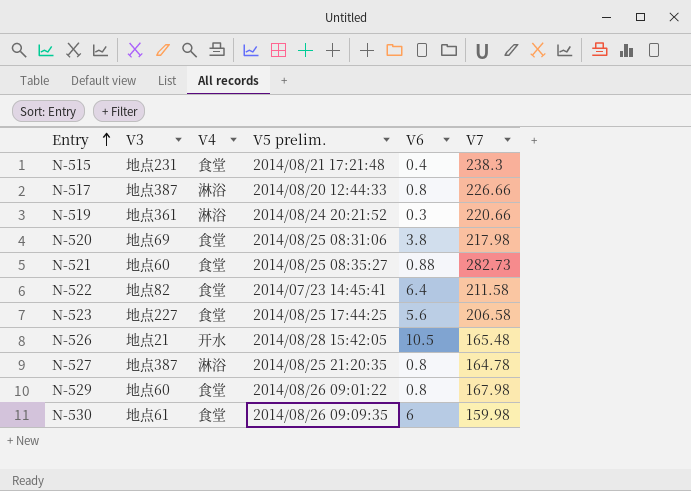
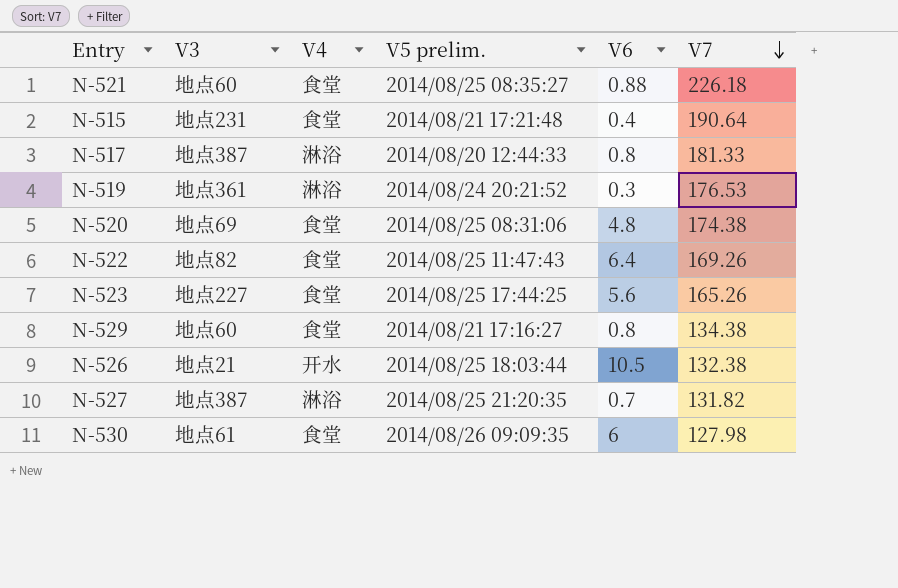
row order: Entry ascending -> V7 descending
N-521 | V7: 282.73 -> 226.18
N-515 | V7: 238.3 -> 190.64
N-517 | V7: 226.66 -> 181.33
N-519 | V7: 220.66 -> 176.53
N-520 | V6: 3.8 -> 4.8
N-520 | V7: 217.98 -> 174.38
N-522 | V5 prelim.: 2014/07/23 14:45:41 -> 2014/08/25 11:47:43
N-522 | V7: 211.58 -> 169.26
N-523 | V7: 206.58 -> 165.26
N-529 | V5 prelim.: 2014/08/26 09:01:22 -> 2014/08/21 17:16:27
N-529 | V7: 167.98 -> 134.38
N-526 | V5 prelim.: 2014/08/28 15:42:05 -> 2014/08/25 18:03:44
N-526 | V7: 165.48 -> 132.38
N-527 | V6: 0.8 -> 0.7
N-527 | V7: 164.78 -> 131.82
N-530 | V7: 159.98 -> 127.98

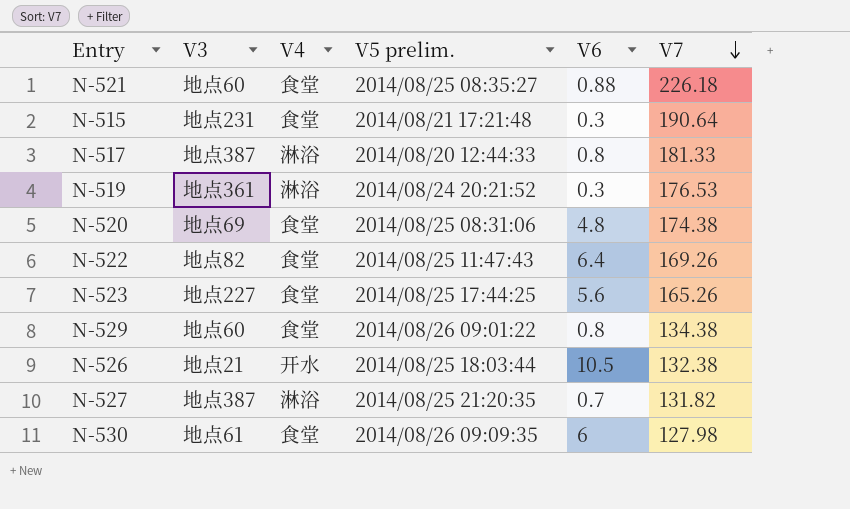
N-515 | V6: 0.4 -> 0.3
N-529 | V5 prelim.: 2014/08/21 17:16:27 -> 2014/08/26 09:01:22

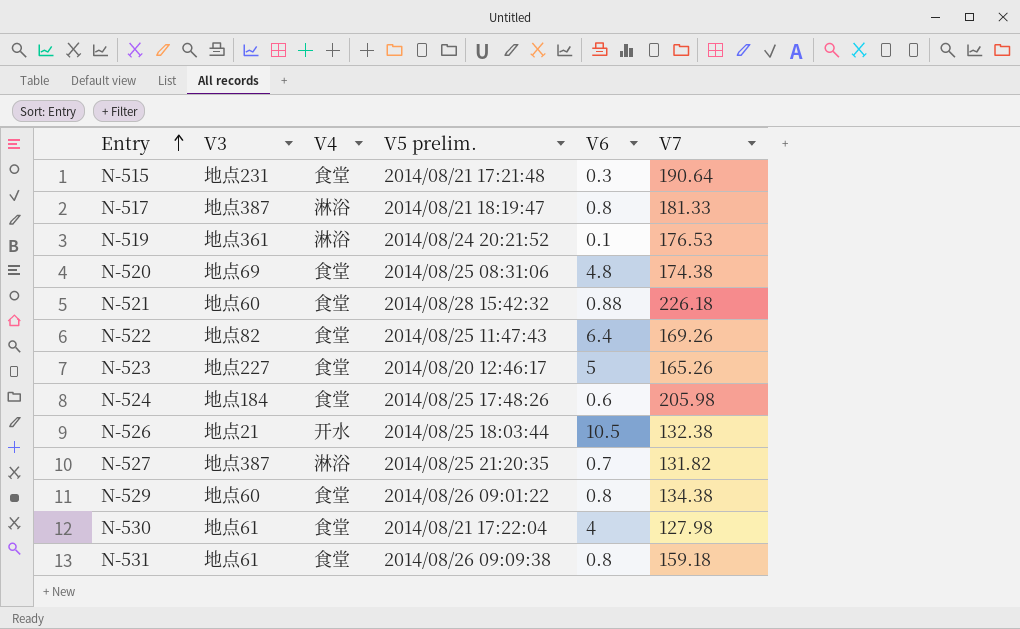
row order: V7 descending -> Entry ascending
N-517 | V5 prelim.: 2014/08/20 12:44:33 -> 2014/08/21 18:19:47
N-519 | V6: 0.3 -> 0.1
N-521 | V5 prelim.: 2014/08/25 08:35:27 -> 2014/08/28 15:42:32
N-523 | V5 prelim.: 2014/08/25 17:44:25 -> 2014/08/20 12:46:17
N-523 | V6: 5.6 -> 5
row N-524: none -> 地点184 | 食堂 | 2014/08/25 17:48:26 | 0.6 | 205.98
N-530 | V5 prelim.: 2014/08/26 09:09:35 -> 2014/08/21 17:22:04
N-530 | V6: 6 -> 4
row N-531: none -> 地点61 | 食堂 | 2014/08/26 09:09:38 | 0.8 | 159.18

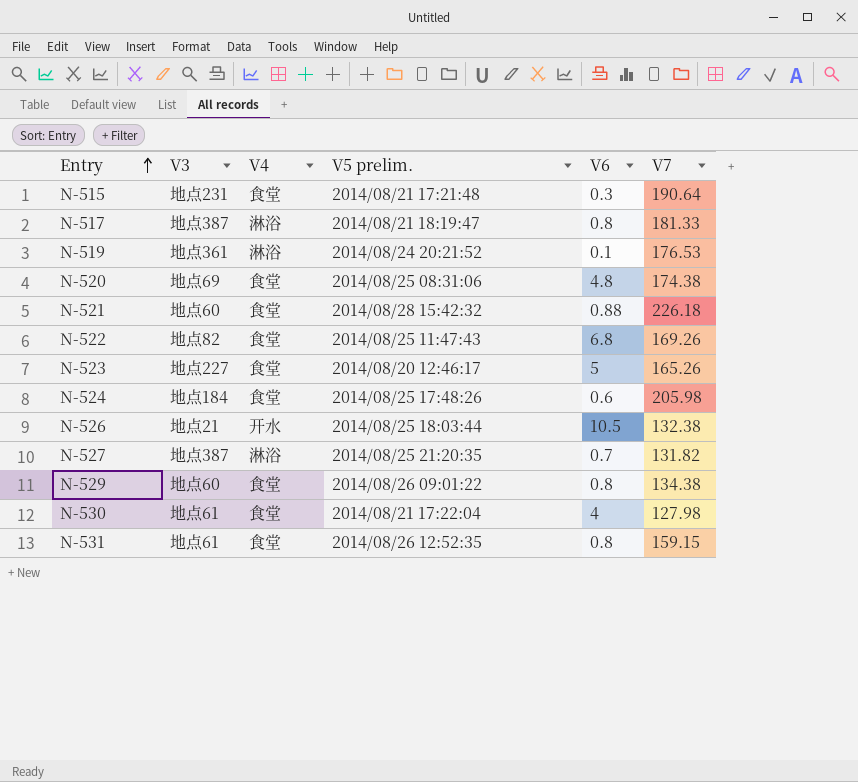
N-522 | V6: 6.4 -> 6.8
N-531 | V5 prelim.: 2014/08/26 09:09:38 -> 2014/08/26 12:52:35
N-531 | V7: 159.18 -> 159.15

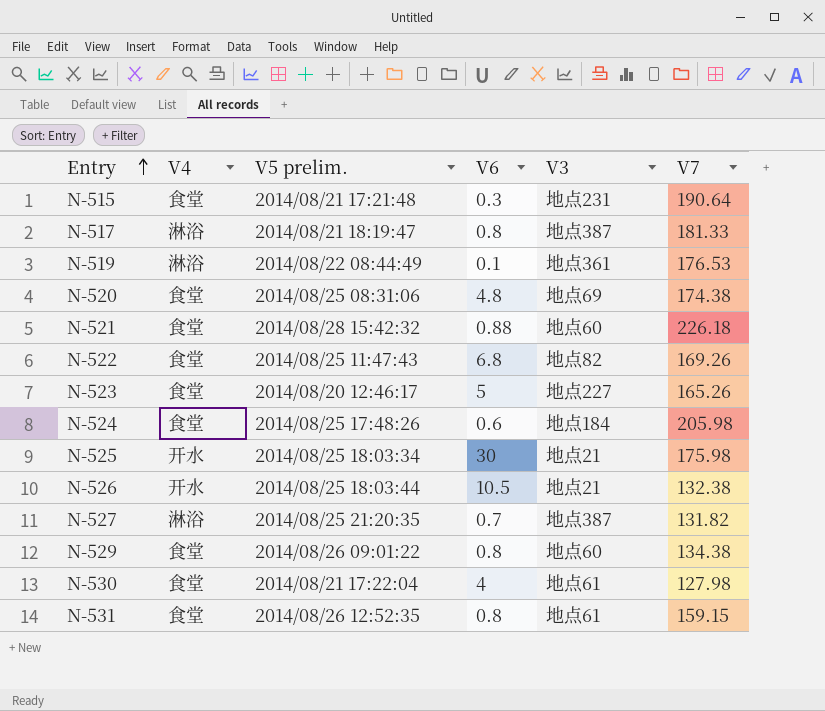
column V3 | position: 2 -> 5
N-519 | V5 prelim.: 2014/08/24 20:21:52 -> 2014/08/22 08:44:49
row N-525: none -> 开水 | 2014/08/25 18:03:34 | 30 | 地点21 | 175.98

